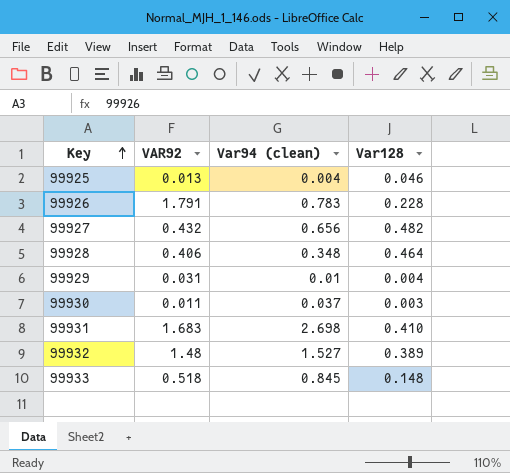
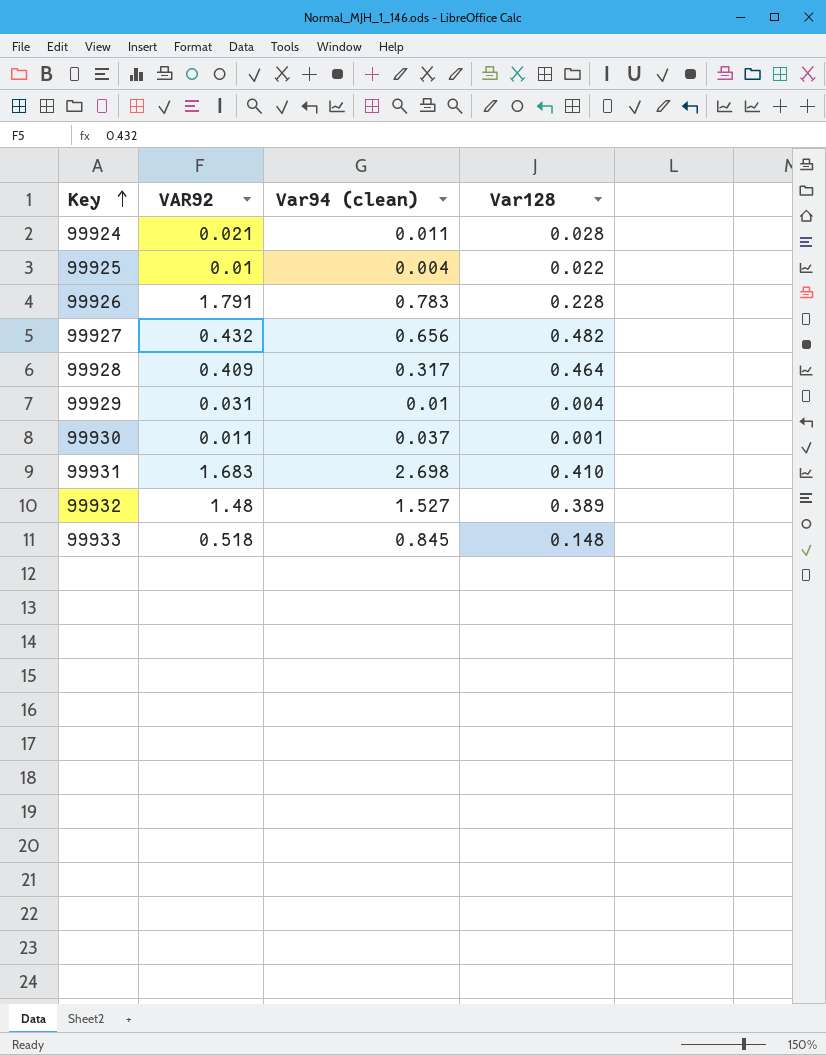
row 99924: none -> 0.021 | 0.011 | 0.028
99925 | VAR92: 0.013 -> 0.01
99925 | Var128: 0.046 -> 0.022
99928 | VAR92: 0.406 -> 0.409
99928 | Var94 (clean): 0.348 -> 0.317
99930 | Var128: 0.003 -> 0.001

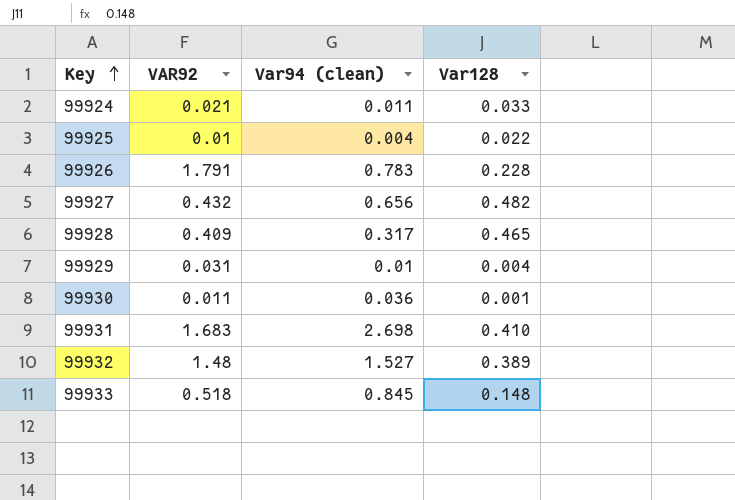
99924 | Var128: 0.028 -> 0.033
99928 | Var128: 0.464 -> 0.465
99930 | Var94 (clean): 0.037 -> 0.036

